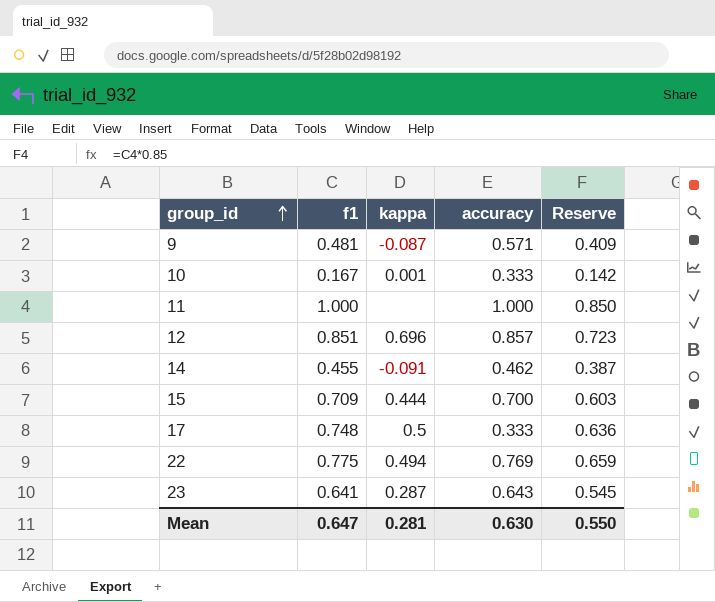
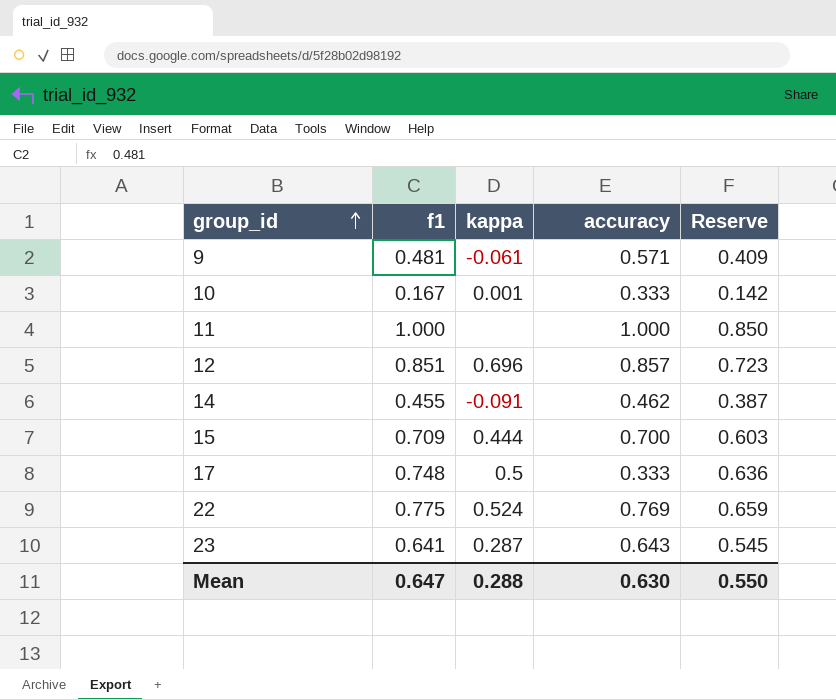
9 | kappa: -0.087 -> -0.061
22 | kappa: 0.494 -> 0.524
Mean | kappa: 0.281 -> 0.288

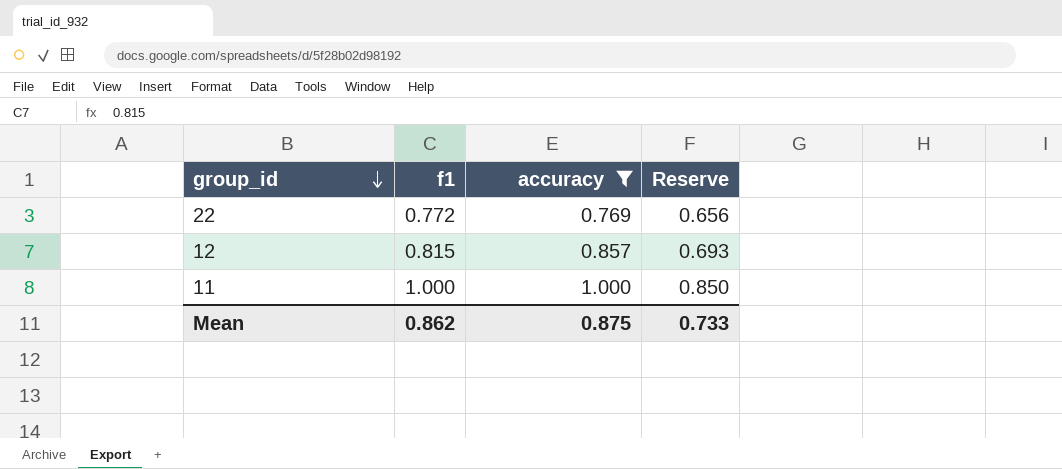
filter: none -> accuracy >= 0.769
row order: group_id ascending -> group_id descending
column kappa | position: 3 -> none
22 | f1: 0.775 -> 0.772
22 | Reserve: 0.659 -> 0.656
12 | f1: 0.851 -> 0.815
12 | Reserve: 0.723 -> 0.693
Mean | f1: 0.647 -> 0.862
Mean | accuracy: 0.630 -> 0.875
Mean | Reserve: 0.550 -> 0.733

